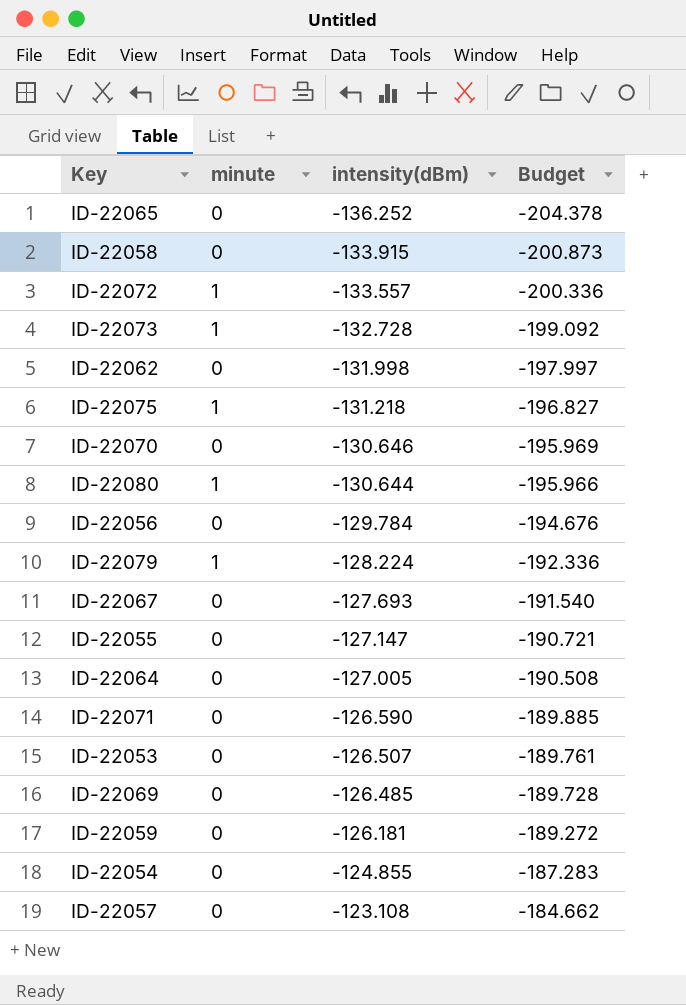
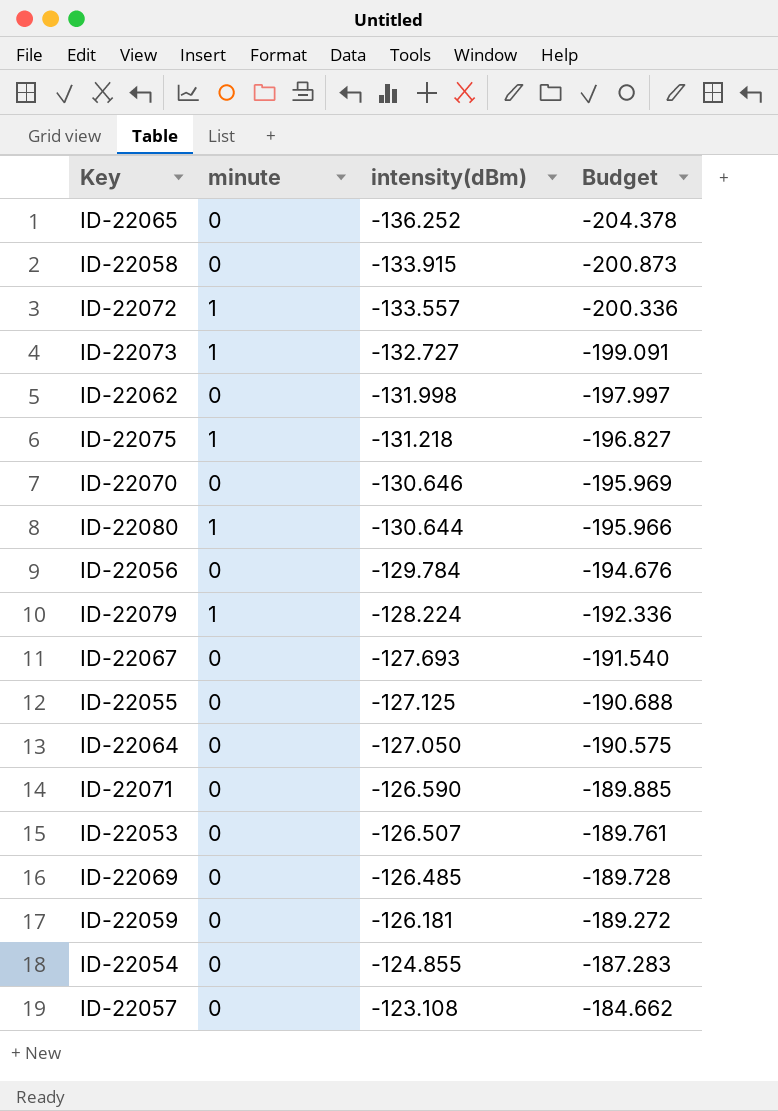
ID-22073 | intensity(dBm): -132.728 -> -132.727
ID-22073 | Budget: -199.092 -> -199.091
ID-22055 | intensity(dBm): -127.147 -> -127.125
ID-22055 | Budget: -190.721 -> -190.688
ID-22064 | intensity(dBm): -127.005 -> -127.050
ID-22064 | Budget: -190.508 -> -190.575

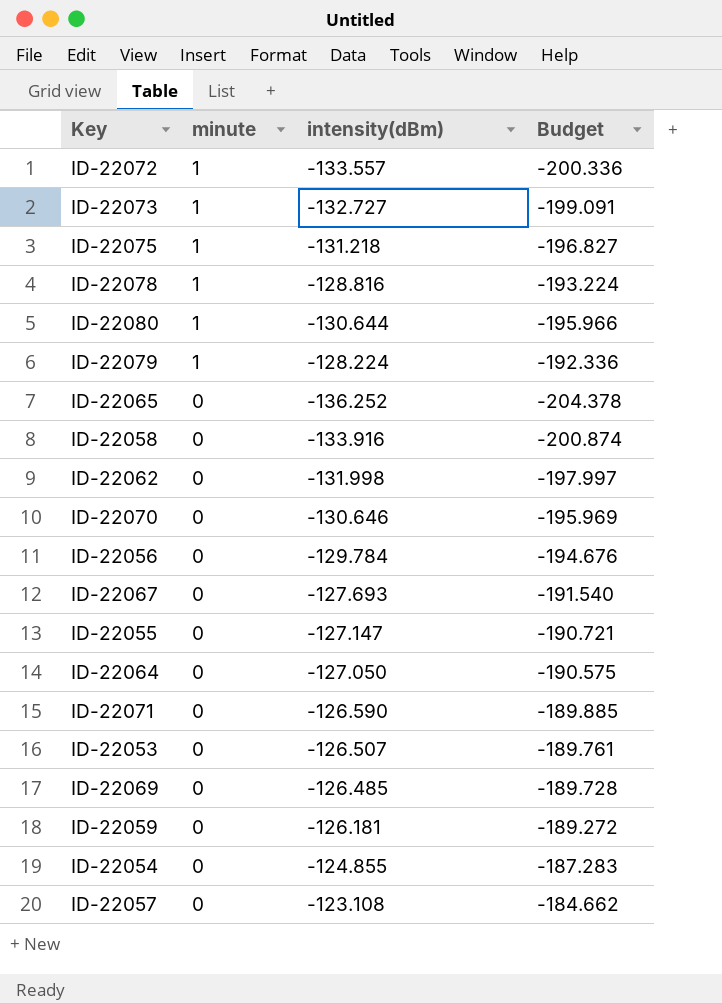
row order: intensity(dBm) ascending -> minute descending
row ID-22078: none -> 1 | -128.816 | -193.224
ID-22058 | intensity(dBm): -133.915 -> -133.916
ID-22058 | Budget: -200.873 -> -200.874
ID-22055 | intensity(dBm): -127.125 -> -127.147
ID-22055 | Budget: -190.688 -> -190.721

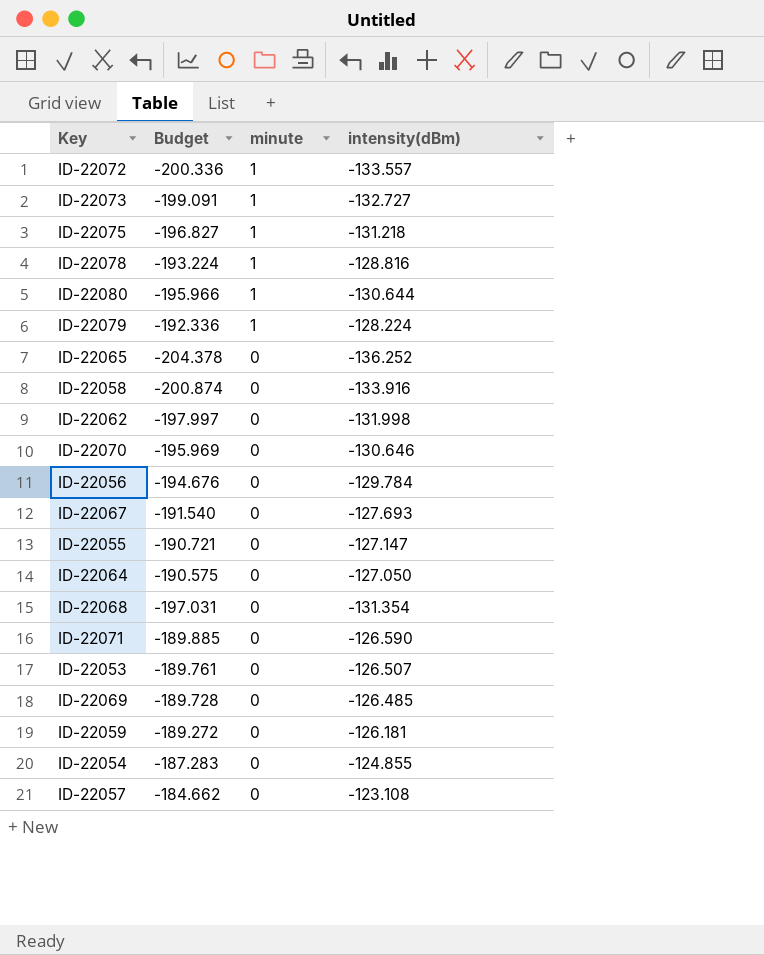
column Budget | position: 4 -> 2
row ID-22068: none -> -197.031 | 0 | -131.354

